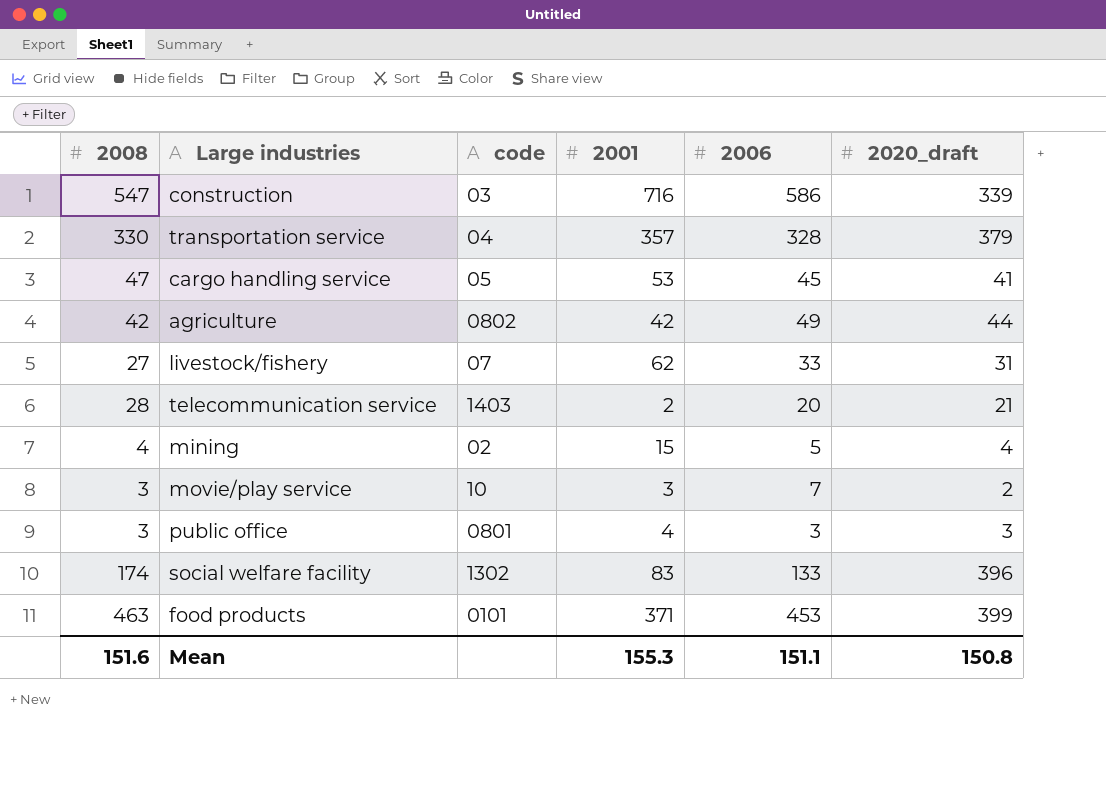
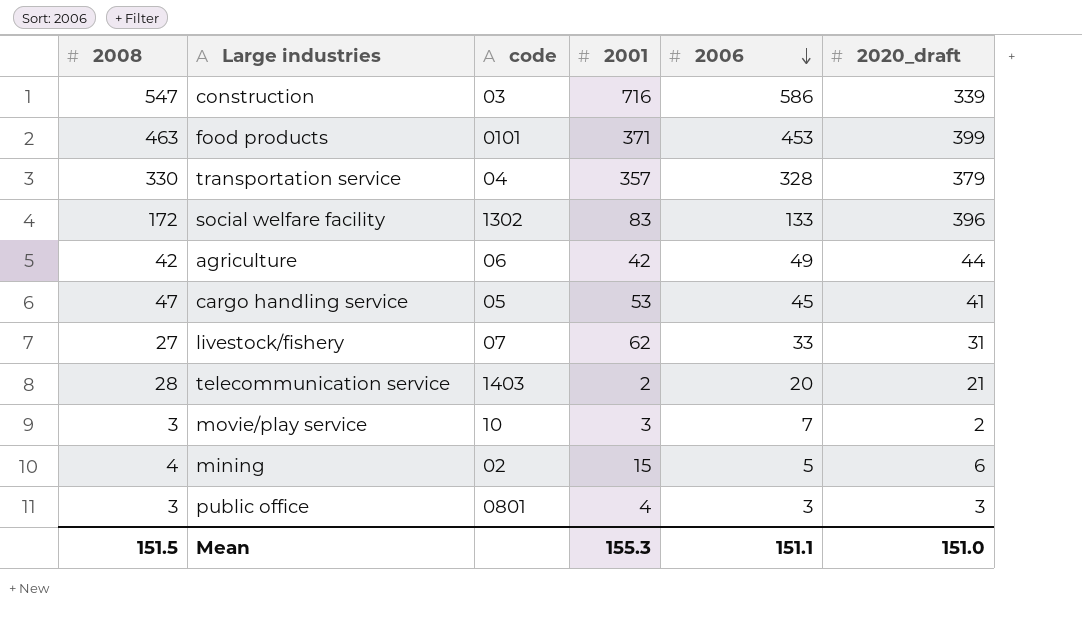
row order: none -> 2006 descending
social welfare facility | 2008: 174 -> 172
agriculture | code: 0802 -> 06
mining | 2020_draft: 4 -> 6
Mean | 2008: 151.6 -> 151.5
Mean | 2020_draft: 150.8 -> 151.0

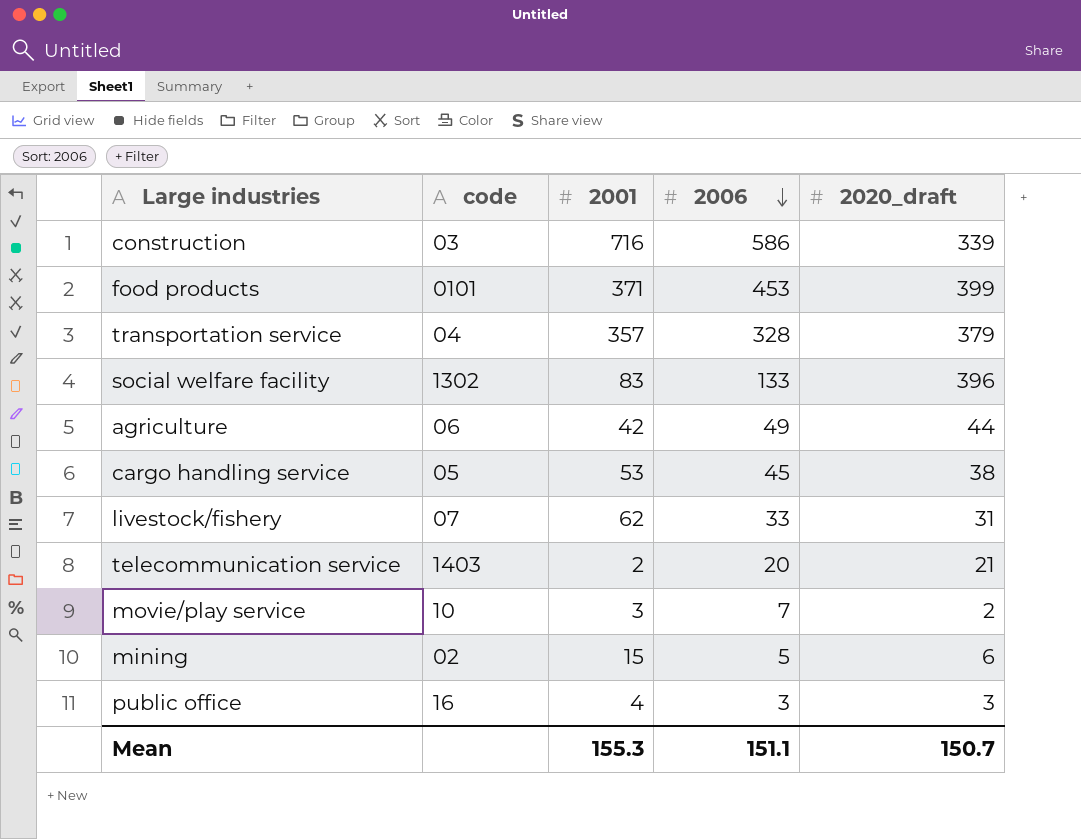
column 2008 | position: 1 -> none
cargo handling service | 2020_draft: 41 -> 38
public office | code: 0801 -> 16
Mean | 2020_draft: 151.0 -> 150.7

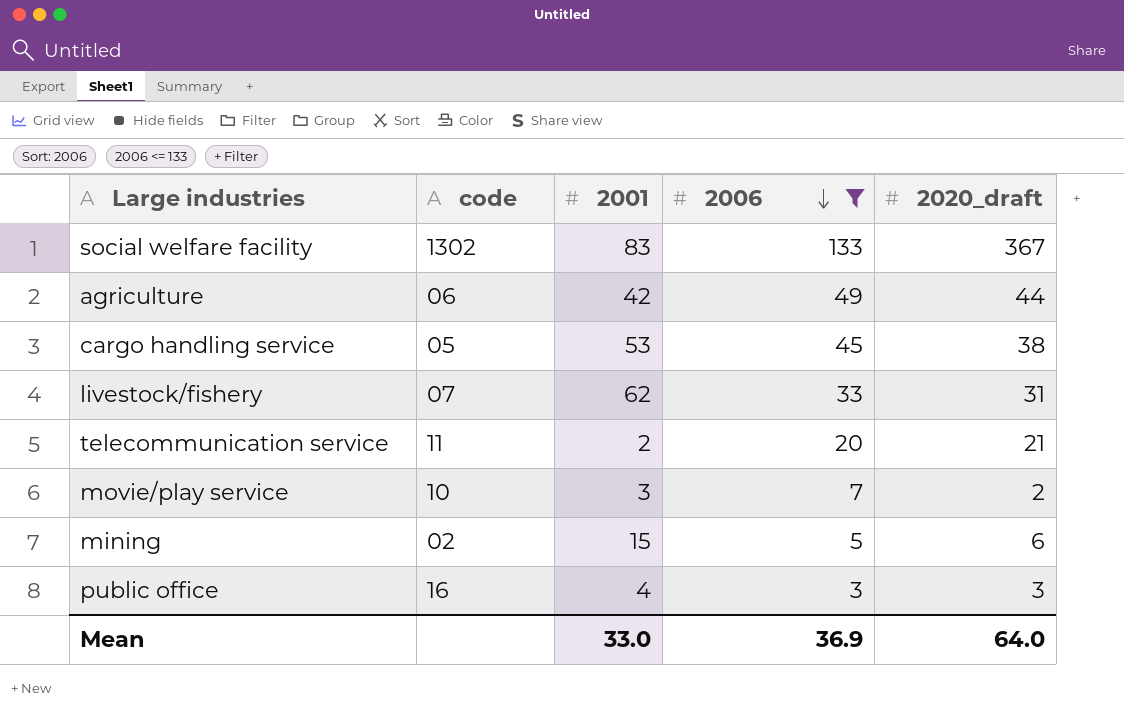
filter: none -> 2006 <= 133
social welfare facility | 2020_draft: 396 -> 367
telecommunication service | code: 1403 -> 11
Mean | 2001: 155.3 -> 33.0
Mean | 2006: 151.1 -> 36.9
Mean | 2020_draft: 150.7 -> 64.0

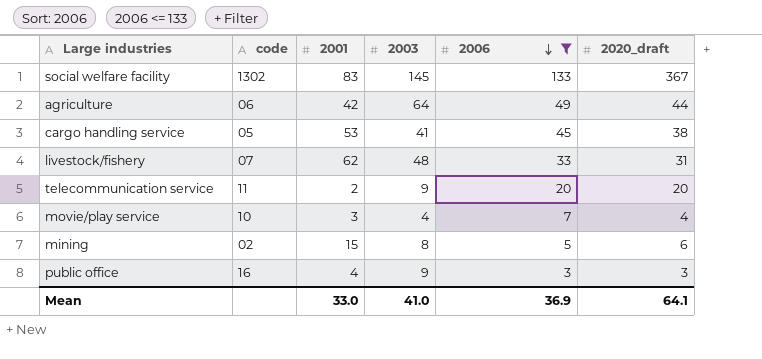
column 2003 | position: none -> 4
telecommunication service | 2020_draft: 21 -> 20
movie/play service | 2020_draft: 2 -> 4
Mean | 2020_draft: 64.0 -> 64.1

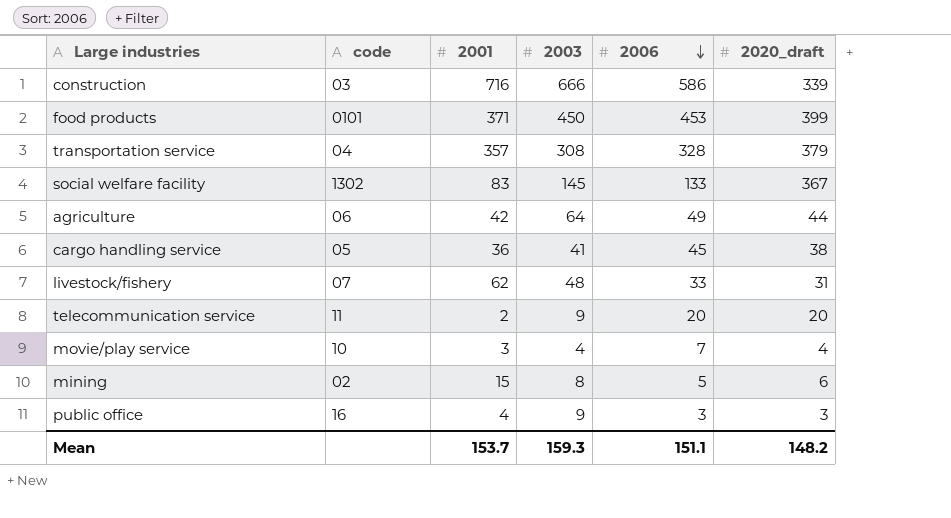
filter: 2006 <= 133 -> none
cargo handling service | 2001: 53 -> 36
Mean | 2001: 33.0 -> 153.7
Mean | 2003: 41.0 -> 159.3
Mean | 2006: 36.9 -> 151.1
Mean | 2020_draft: 64.1 -> 148.2

